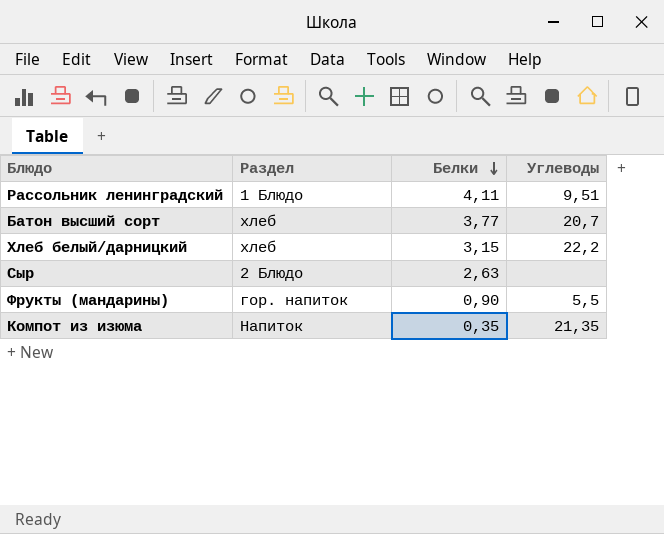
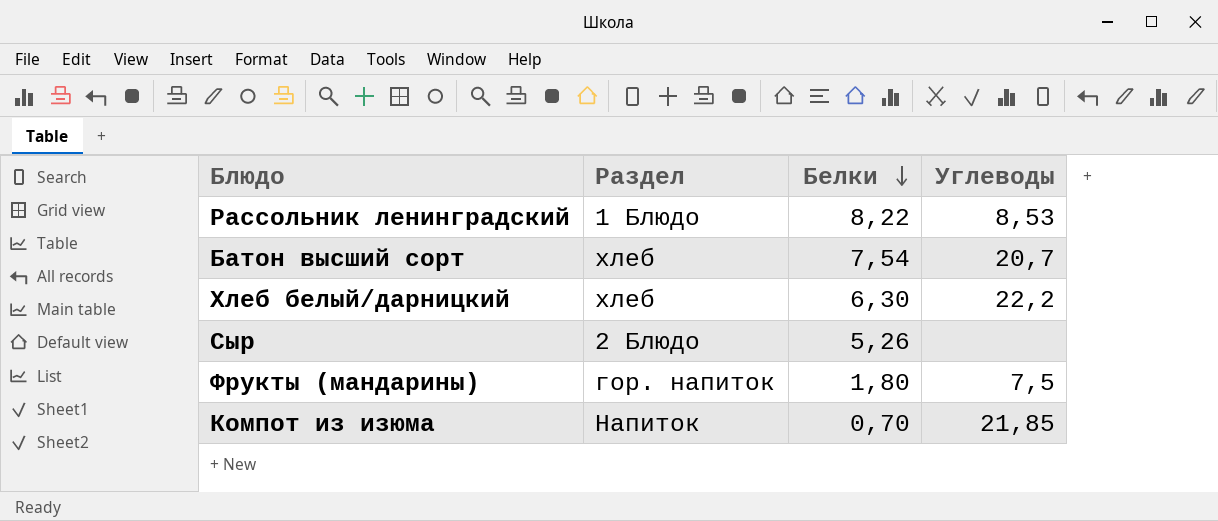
Рассольник ленинградский | Белки: 4,11 -> 8,22
Рассольник ленинградский | Углеводы: 9,51 -> 8,53
Батон высший сорт | Белки: 3,77 -> 7,54
Хлеб белый/дарницкий | Белки: 3,15 -> 6,30
Сыр | Белки: 2,63 -> 5,26
Фрукты (мандарины) | Белки: 0,90 -> 1,80
Фрукты (мандарины) | Углеводы: 5,5 -> 7,5
Компот из изюма | Белки: 0,35 -> 0,70
Компот из изюма | Углеводы: 21,35 -> 21,85

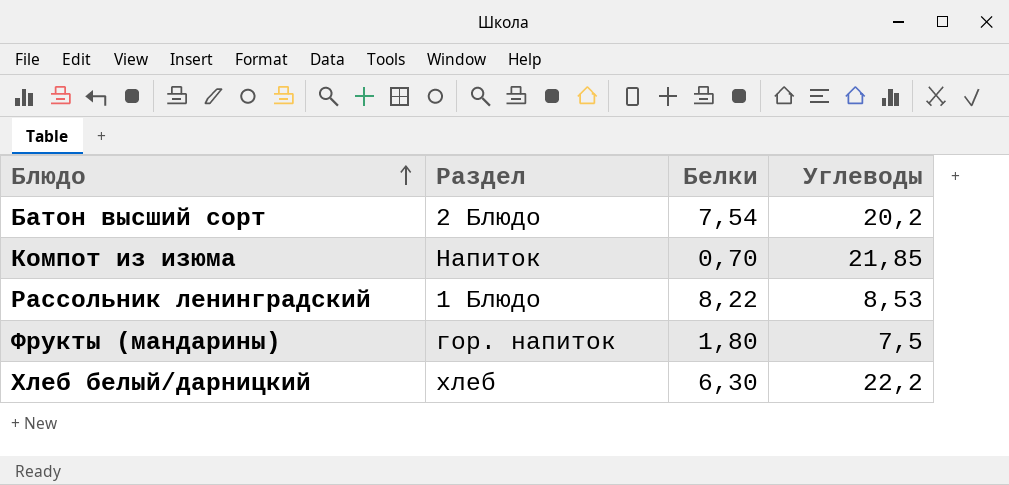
row order: Белки descending -> Блюдо ascending
row Сыр: 2 Блюдо | 5,26 | none -> none
Батон высший сорт | Раздел: хлеб -> 2 Блюдо
Батон высший сорт | Углеводы: 20,7 -> 20,2

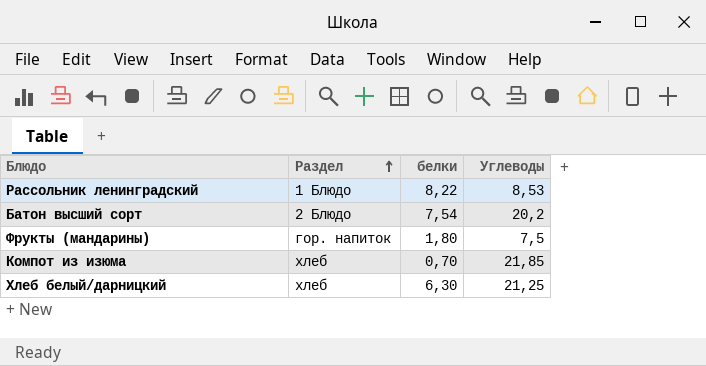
row order: Блюдо ascending -> Раздел ascending
column name: Белки -> белки
Компот из изюма | Раздел: Напиток -> хлеб
Хлеб белый/дарницкий | Углеводы: 22,2 -> 21,25

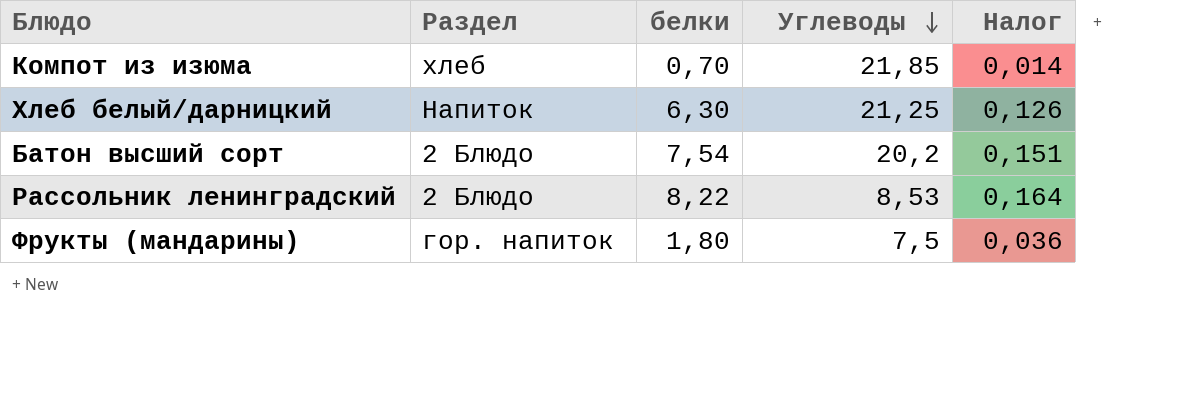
row order: Раздел ascending -> Углеводы descending
column Налог | formula: none -> [белки] * 0,02
Хлеб белый/дарницкий | Раздел: хлеб -> Напиток
Рассольник ленинградский | Раздел: 1 Блюдо -> 2 Блюдо

